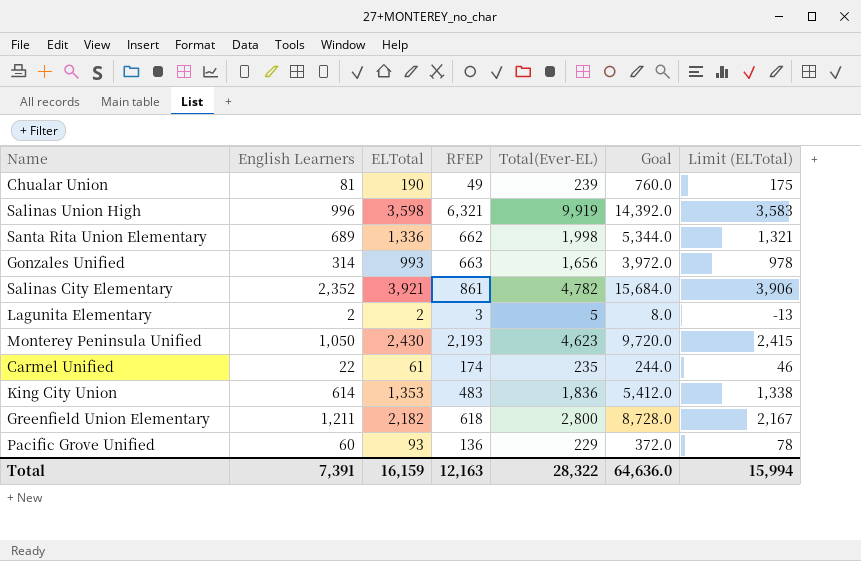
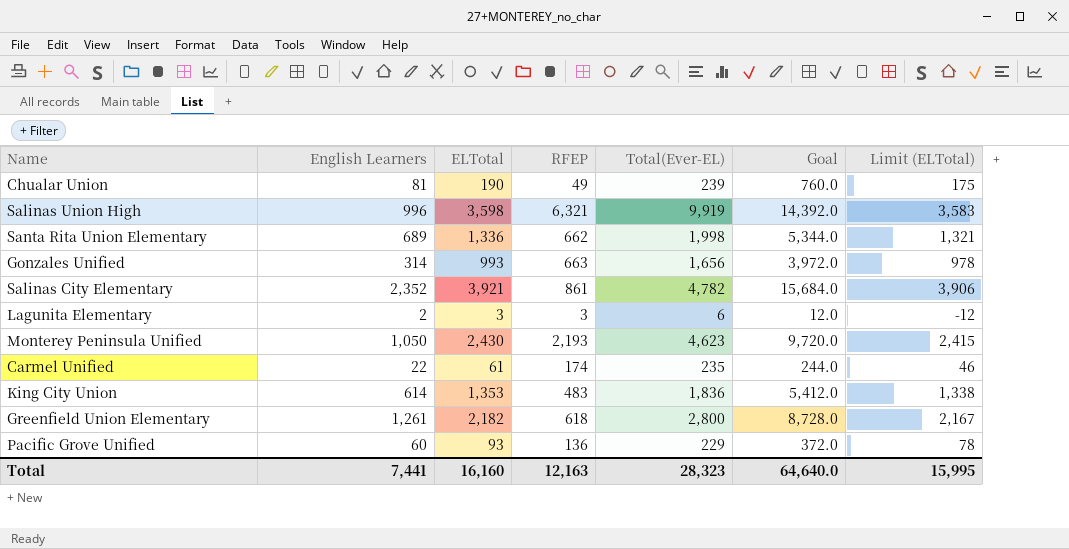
Lagunita Elementary | ELTotal: 2 -> 3
Lagunita Elementary | Total(Ever-EL): 5 -> 6
Lagunita Elementary | Goal: 8.0 -> 12.0
Lagunita Elementary | Limit (ELTotal): -13 -> -12
Greenfield Union Elementary | English Learners: 1,211 -> 1,261
Total | English Learners: 7,391 -> 7,441
Total | ELTotal: 16,159 -> 16,160
Total | Total(Ever-EL): 28,322 -> 28,323
Total | Goal: 64,636.0 -> 64,640.0
Total | Limit (ELTotal): 15,994 -> 15,995

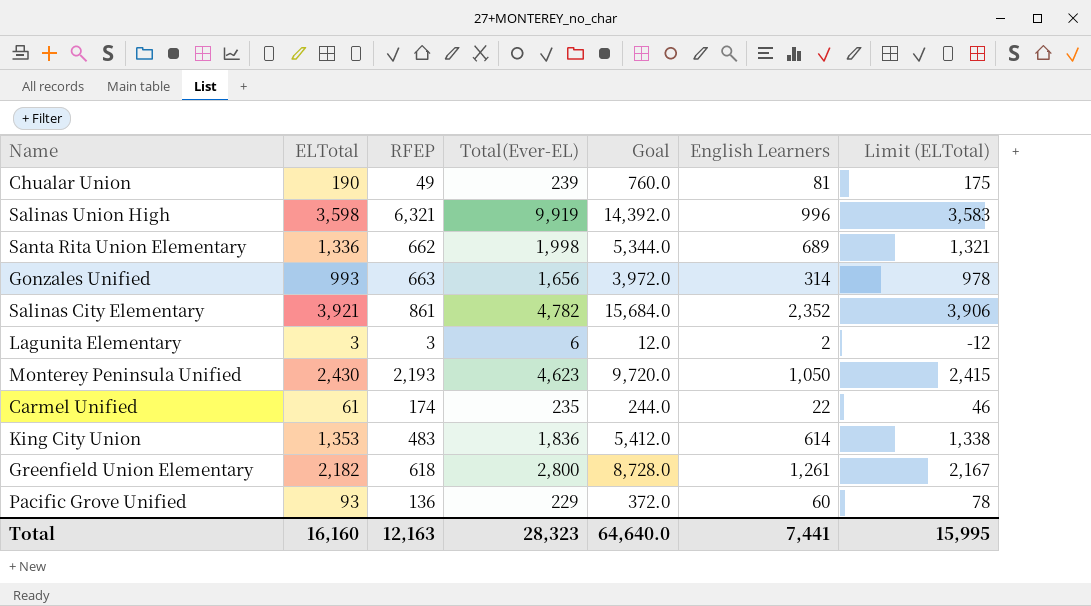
column English Learners | position: 2 -> 6

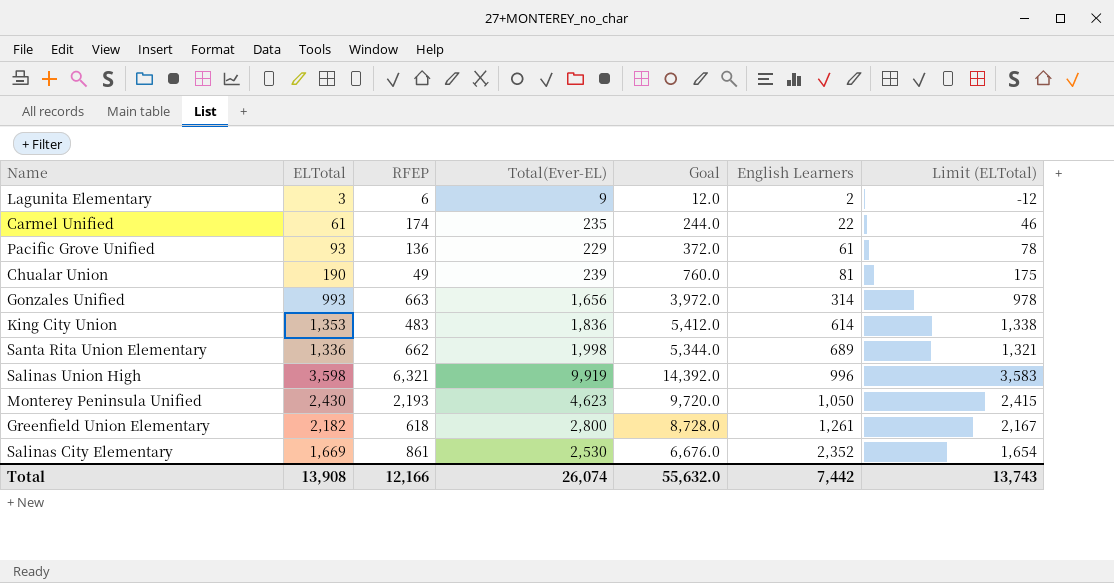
row order: none -> English Learners ascending
Lagunita Elementary | RFEP: 3 -> 6
Lagunita Elementary | Total(Ever-EL): 6 -> 9
Pacific Grove Unified | English Learners: 60 -> 61
Salinas City Elementary | ELTotal: 3,921 -> 1,669
Salinas City Elementary | Total(Ever-EL): 4,782 -> 2,530
Salinas City Elementary | Goal: 15,684.0 -> 6,676.0
Salinas City Elementary | Limit (ELTotal): 3,906 -> 1,654
Total | ELTotal: 16,160 -> 13,908
Total | RFEP: 12,163 -> 12,166
Total | Total(Ever-EL): 28,323 -> 26,074
Total | Goal: 64,640.0 -> 55,632.0
Total | English Learners: 7,441 -> 7,442
Total | Limit (ELTotal): 15,995 -> 13,743

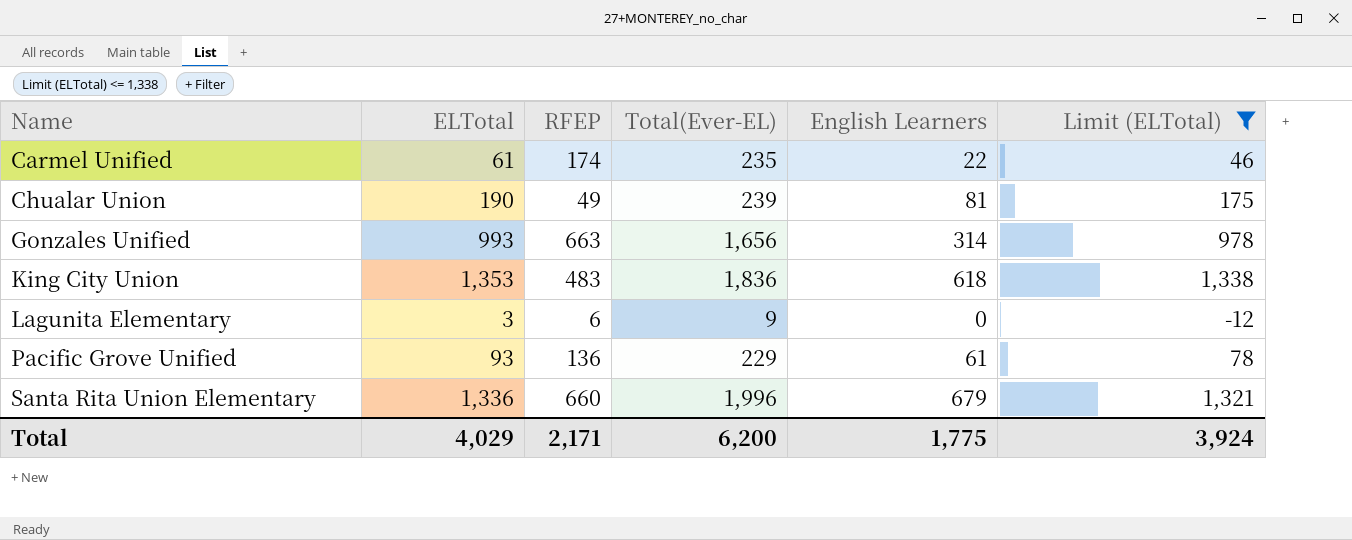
filter: none -> Limit (ELTotal) <= 1,338
row order: English Learners ascending -> Name ascending
column Goal | formula: [ELTotal] * 4 -> none
King City Union | English Learners: 614 -> 618
Lagunita Elementary | English Learners: 2 -> 0
Santa Rita Union Elementary | RFEP: 662 -> 660
Santa Rita Union Elementary | Total(Ever-EL): 1,998 -> 1,996
Santa Rita Union Elementary | English Learners: 689 -> 679
Total | ELTotal: 13,908 -> 4,029
Total | RFEP: 12,166 -> 2,171
Total | Total(Ever-EL): 26,074 -> 6,200
Total | English Learners: 7,442 -> 1,775
Total | Limit (ELTotal): 13,743 -> 3,924

